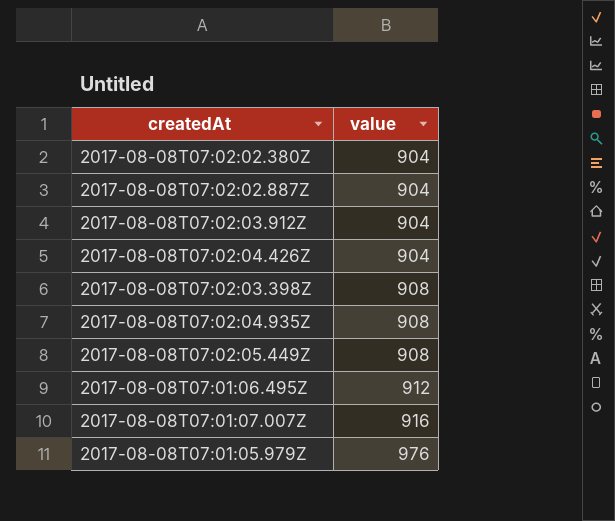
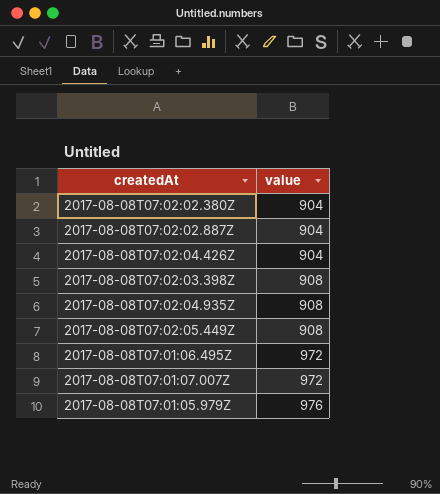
row 2017-08-08T07:02:03.912Z: 904 -> none
2017-08-08T07:01:06.495Z | value: 912 -> 972
2017-08-08T07:01:07.007Z | value: 916 -> 972

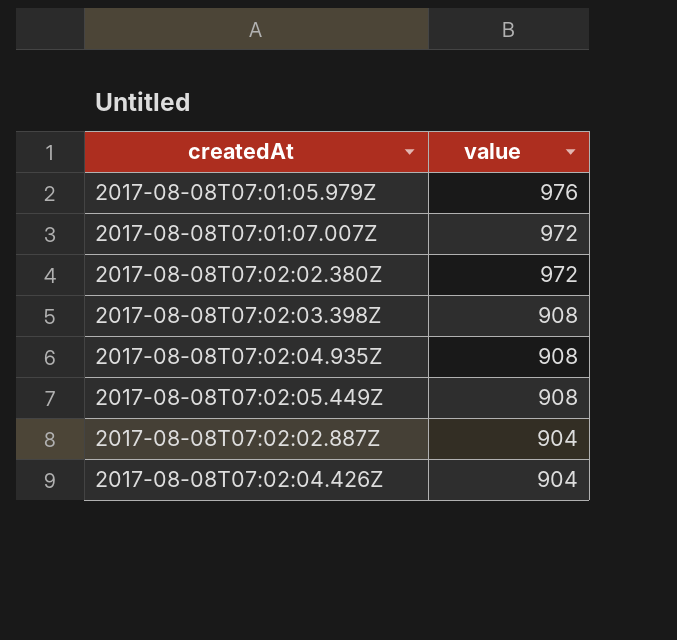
row order: value ascending -> value descending
row 2017-08-08T07:01:06.495Z: 972 -> none
2017-08-08T07:02:02.380Z | value: 904 -> 972

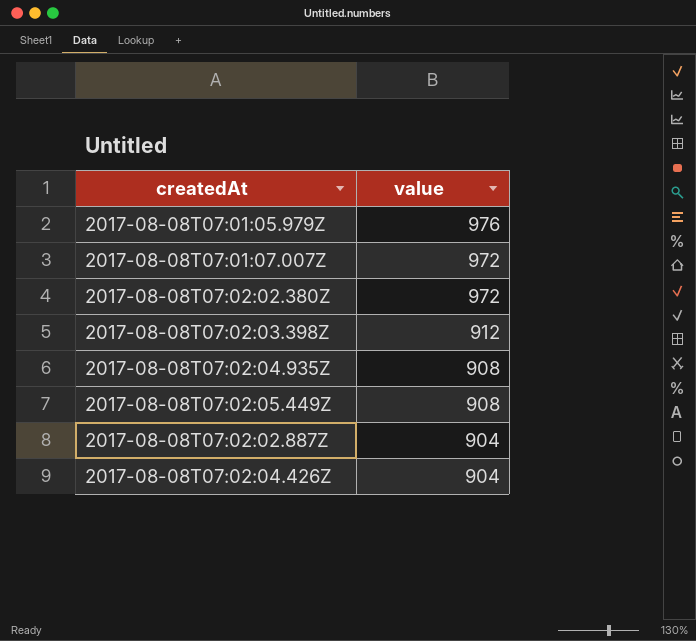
2017-08-08T07:02:03.398Z | value: 908 -> 912

